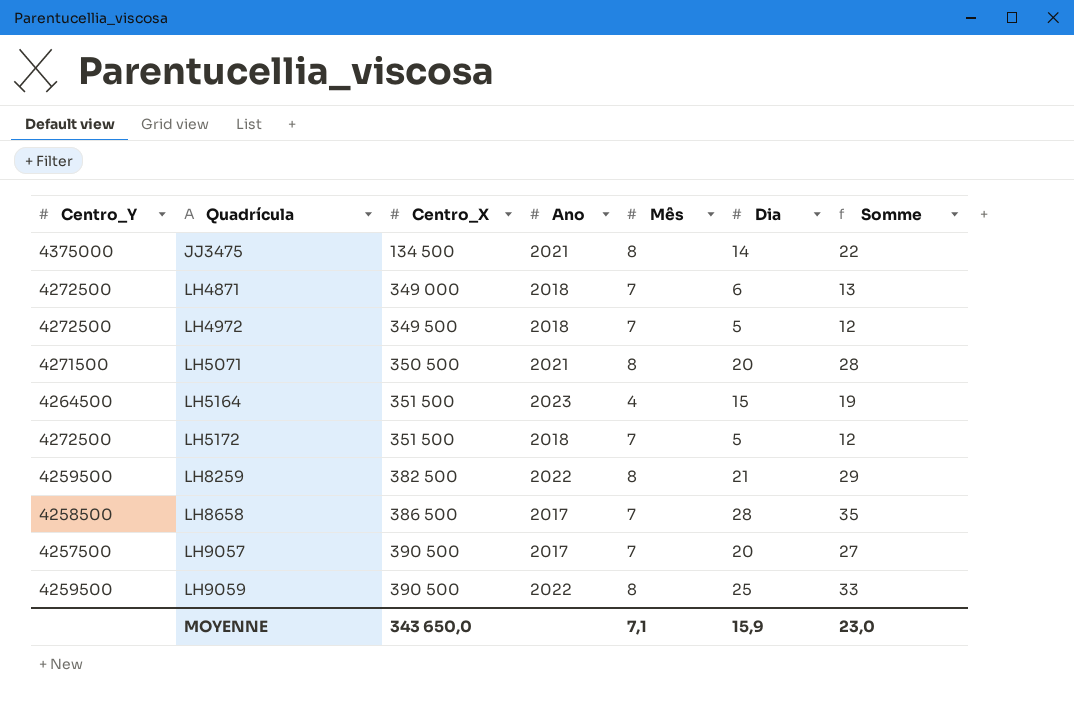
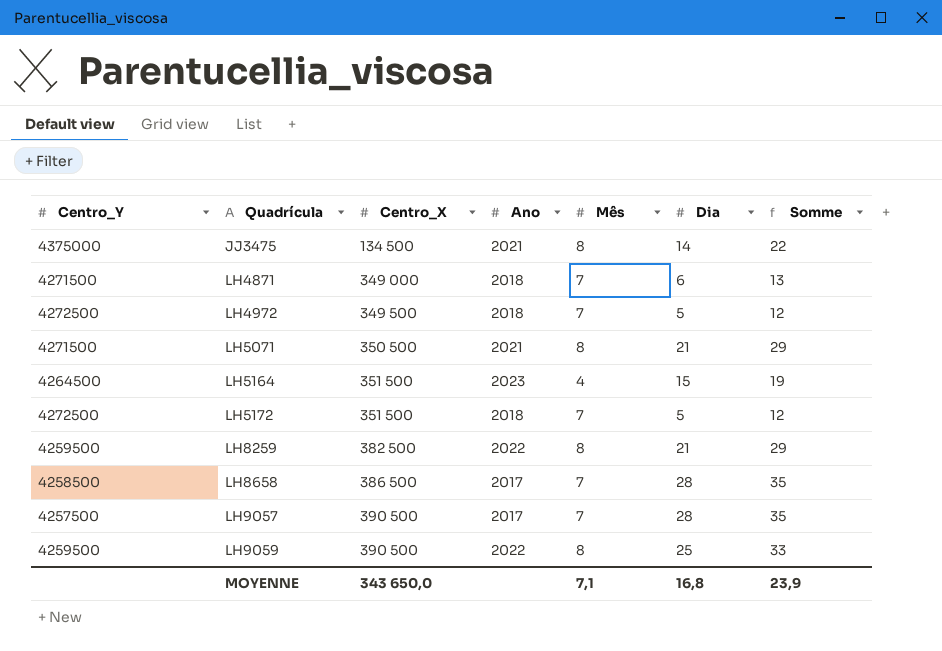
LH4871 | Centro_Y: 4272500 -> 4271500
LH5071 | Dia: 20 -> 21
LH5071 | Somme: 28 -> 29
LH9057 | Dia: 20 -> 28
LH9057 | Somme: 27 -> 35
MOYENNE | Dia: 15,9 -> 16,8
MOYENNE | Somme: 23,0 -> 23,9

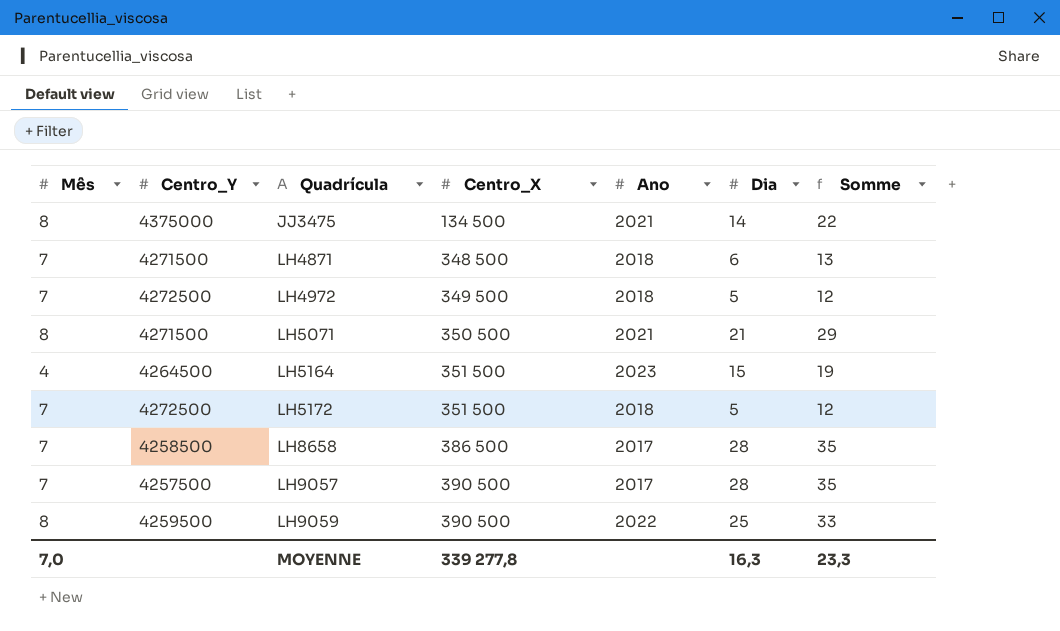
column Mês | position: 5 -> 1
row LH8259: 4259500 | 382 500 | 2022 | 8 | 21 | 29 -> none
LH4871 | Centro_X: 349 000 -> 348 500
MOYENNE | Mês: 7,1 -> 7,0
MOYENNE | Centro_X: 343 650,0 -> 339 277,8
MOYENNE | Dia: 16,8 -> 16,3
MOYENNE | Somme: 23,9 -> 23,3

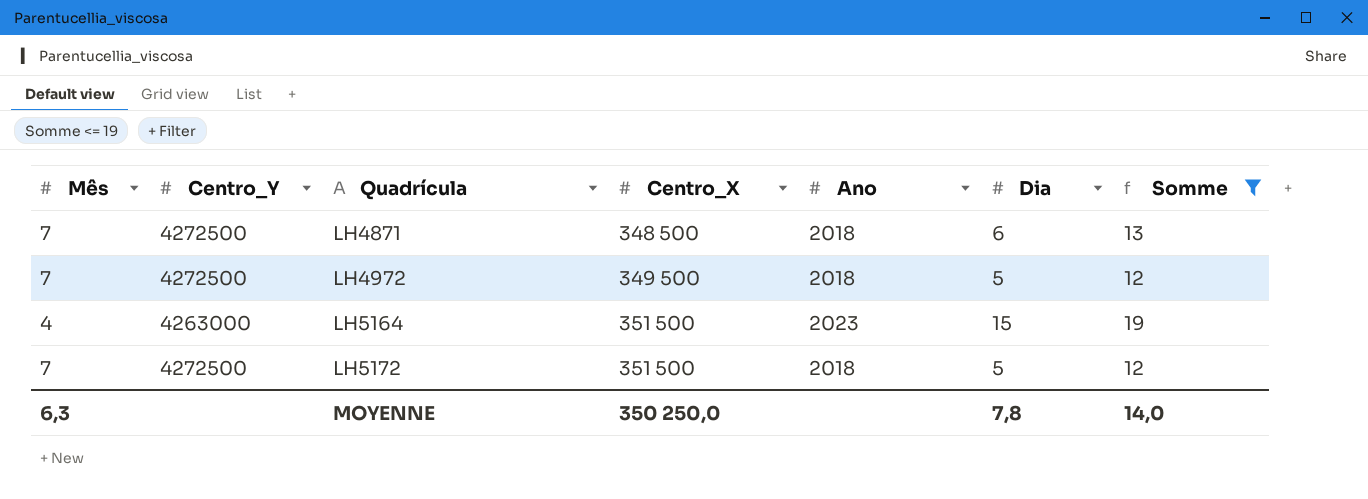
filter: none -> Somme <= 19
LH4871 | Centro_Y: 4271500 -> 4272500
LH5164 | Centro_Y: 4264500 -> 4263000
MOYENNE | Mês: 7,0 -> 6,3
MOYENNE | Centro_X: 339 277,8 -> 350 250,0
MOYENNE | Dia: 16,3 -> 7,8
MOYENNE | Somme: 23,3 -> 14,0

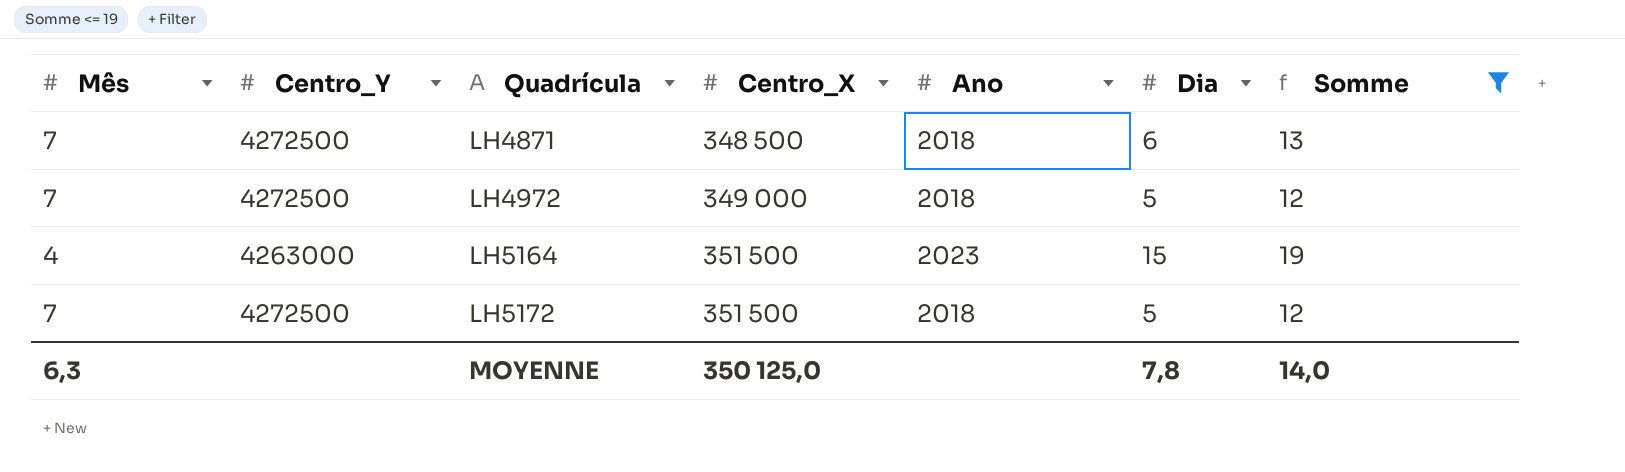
LH4972 | Centro_X: 349 500 -> 349 000
MOYENNE | Centro_X: 350 250,0 -> 350 125,0

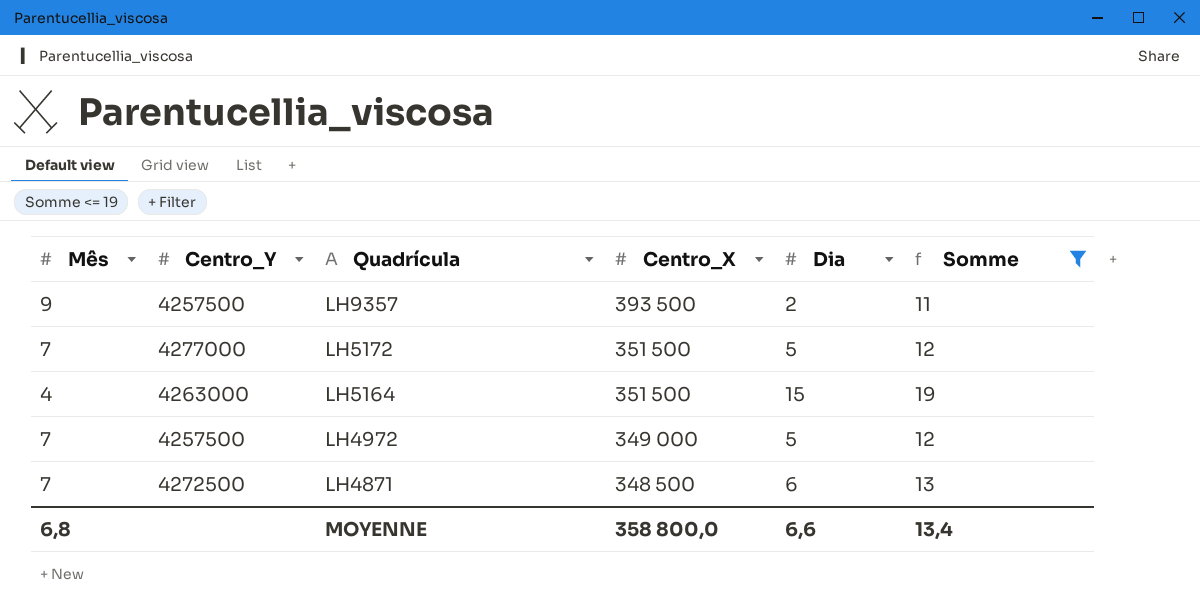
row order: Quadrícula ascending -> Quadrícula descending
column Ano | position: 5 -> none
row LH9357: none -> 9 | 4257500 | 393 500 | 2 | 11
LH5172 | Centro_Y: 4272500 -> 4277000
LH4972 | Centro_Y: 4272500 -> 4257500
MOYENNE | Mês: 6,3 -> 6,8
MOYENNE | Centro_X: 350 125,0 -> 358 800,0
MOYENNE | Dia: 7,8 -> 6,6
MOYENNE | Somme: 14,0 -> 13,4

